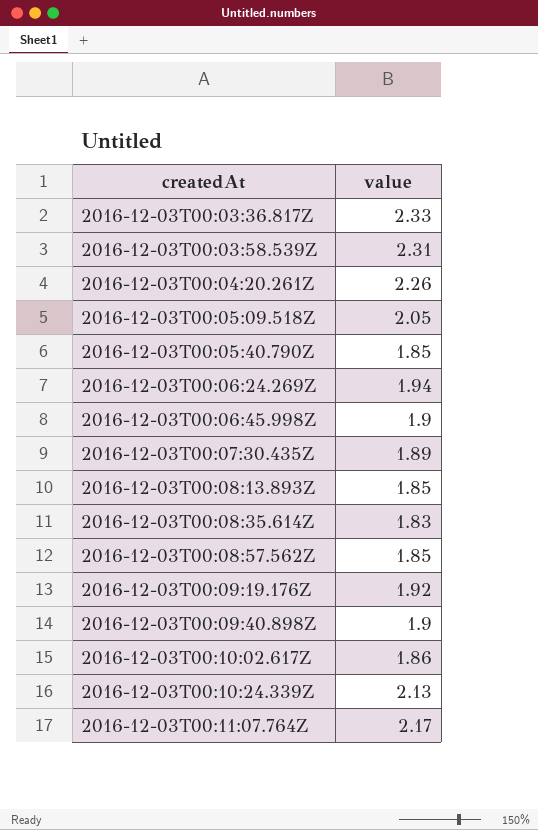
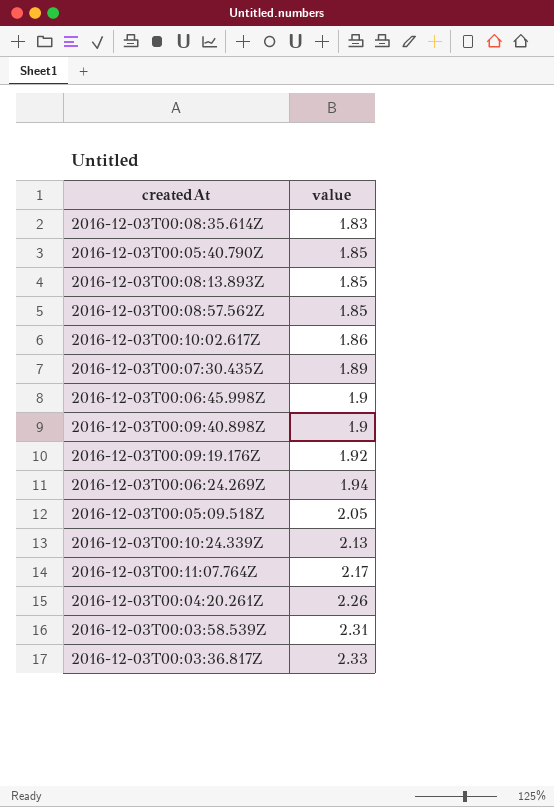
row order: createdAt ascending -> value ascending

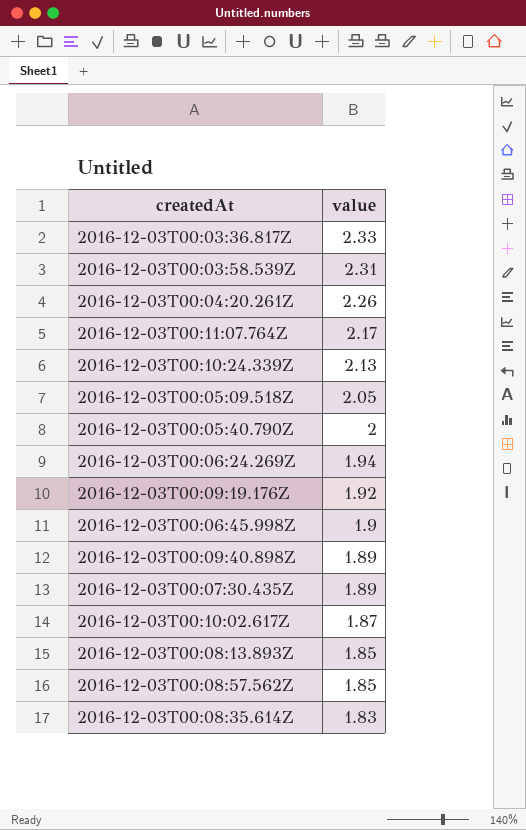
row order: value ascending -> value descending
2016-12-03T00:05:40.790Z | value: 1.85 -> 2
2016-12-03T00:09:40.898Z | value: 1.9 -> 1.89
2016-12-03T00:10:02.617Z | value: 1.86 -> 1.87

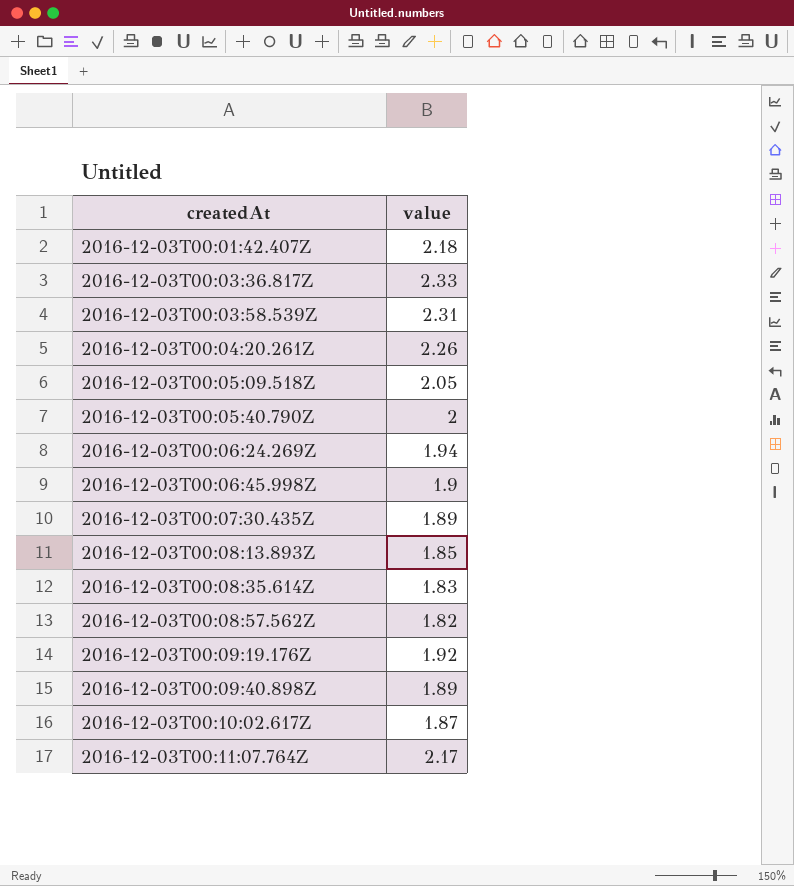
row order: value descending -> createdAt ascending
row 2016-12-03T00:10:24.339Z: 2.13 -> none
row 2016-12-03T00:01:42.407Z: none -> 2.18
2016-12-03T00:08:57.562Z | value: 1.85 -> 1.82

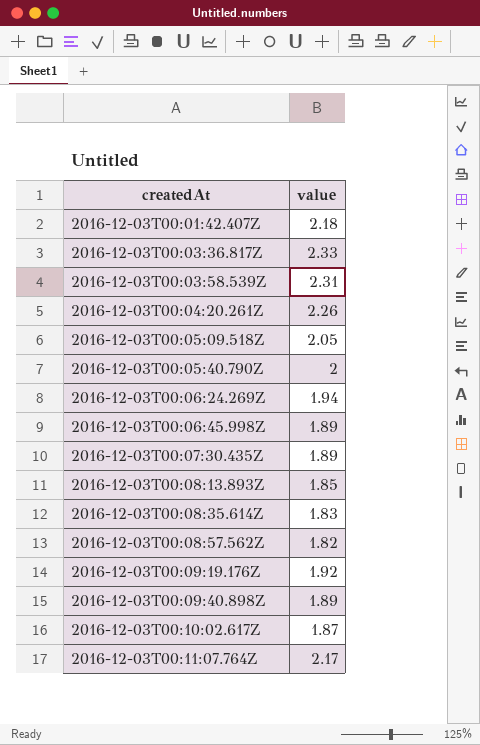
2016-12-03T00:06:45.998Z | value: 1.9 -> 1.89

